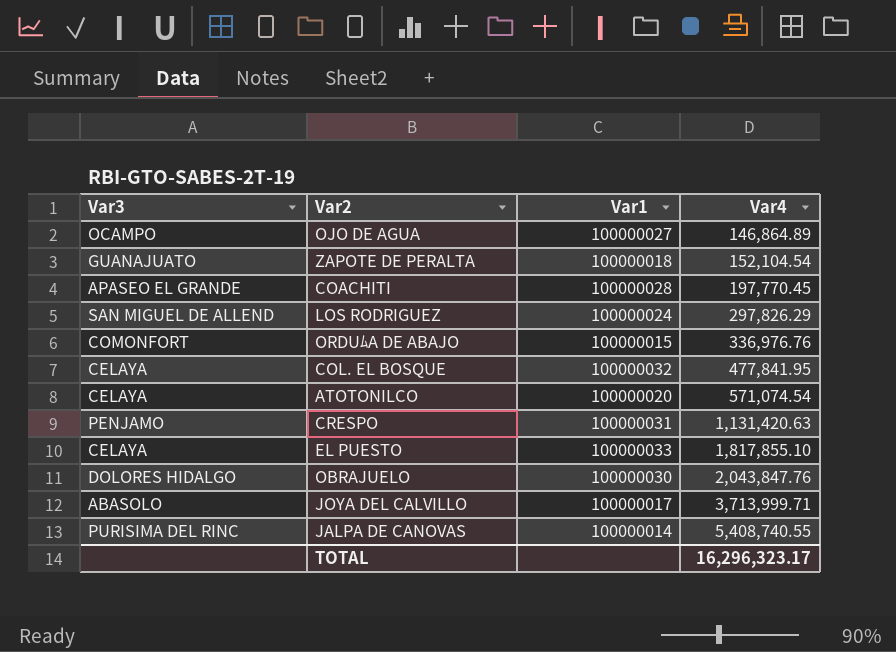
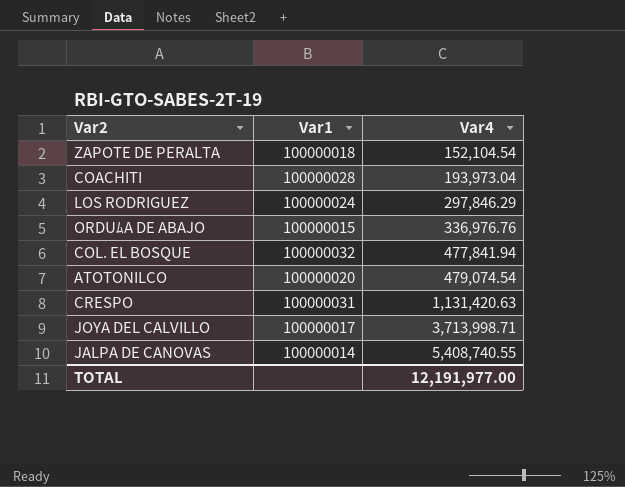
column Var3 | position: 1 -> none
row OJO DE AGUA: OCAMPO | 100000027 | 146,864.89 -> none
row EL PUESTO: CELAYA | 100000033 | 1,817,855.10 -> none
row OBRAJUELO: DOLORES HIDALGO | 100000030 | 2,043,847.76 -> none
COACHITI | Var4: 197,770.45 -> 193,973.04
LOS RODRIGUEZ | Var4: 297,826.29 -> 297,846.29
COL. EL BOSQUE | Var4: 477,841.95 -> 477,841.94
ATOTONILCO | Var4: 571,074.54 -> 479,074.54
JOYA DEL CALVILLO | Var4: 3,713,999.71 -> 3,713,998.71
TOTAL | Var4: 16,296,323.17 -> 12,191,977.00

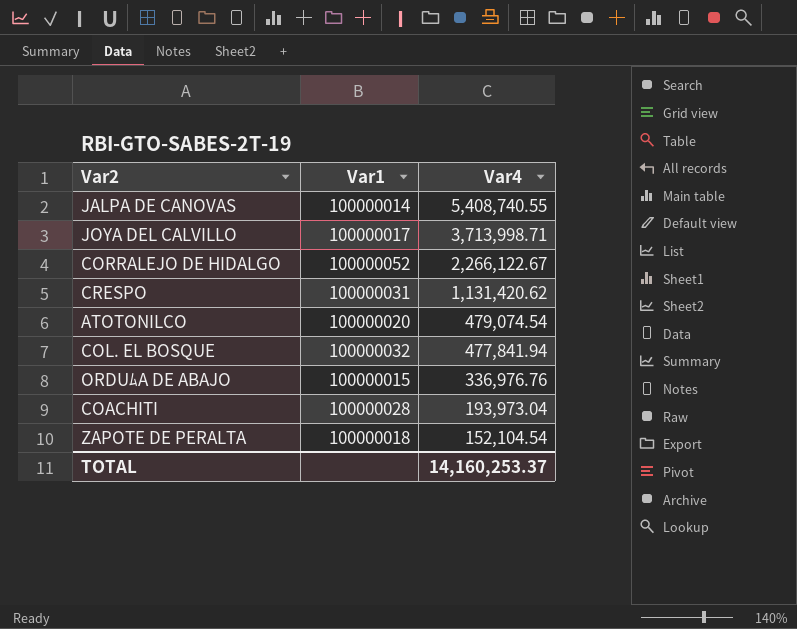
row order: Var4 ascending -> Var4 descending
row LOS RODRIGUEZ: 100000024 | 297,846.29 -> none
row CORRALEJO DE HIDALGO: none -> 100000052 | 2,266,122.67
CRESPO | Var4: 1,131,420.63 -> 1,131,420.62
TOTAL | Var4: 12,191,977.00 -> 14,160,253.37

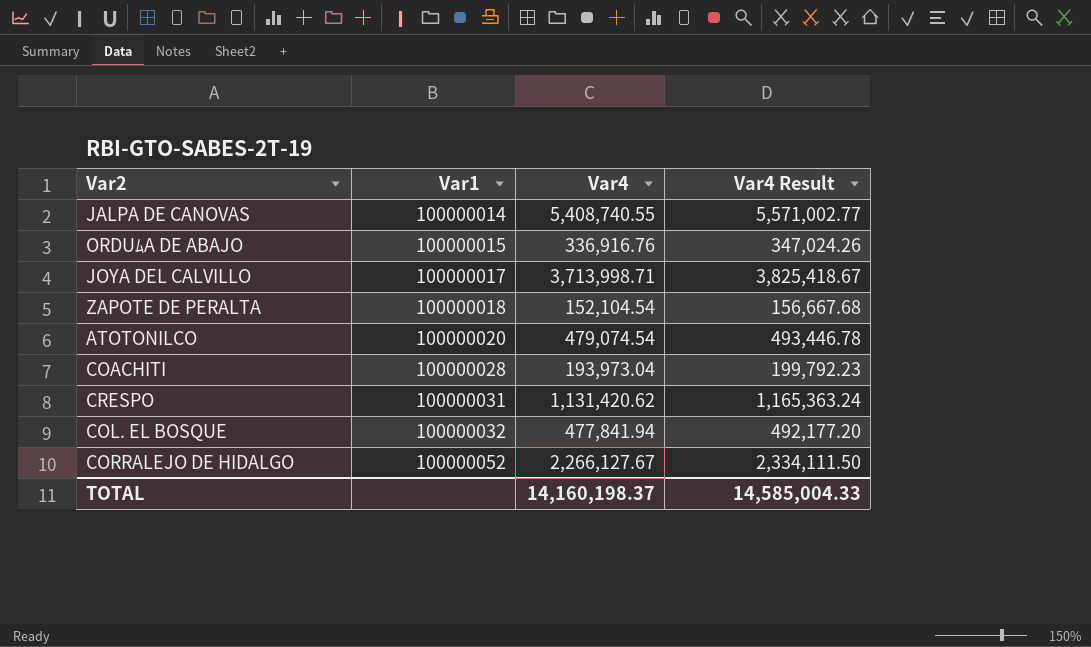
row order: Var4 descending -> Var1 ascending
column Var4 Result | formula: none -> [Var4] * 1.03
ORDUﾑA DE ABAJO | Var4: 336,976.76 -> 336,916.76
CORRALEJO DE HIDALGO | Var4: 2,266,122.67 -> 2,266,127.67
TOTAL | Var4: 14,160,253.37 -> 14,160,198.37

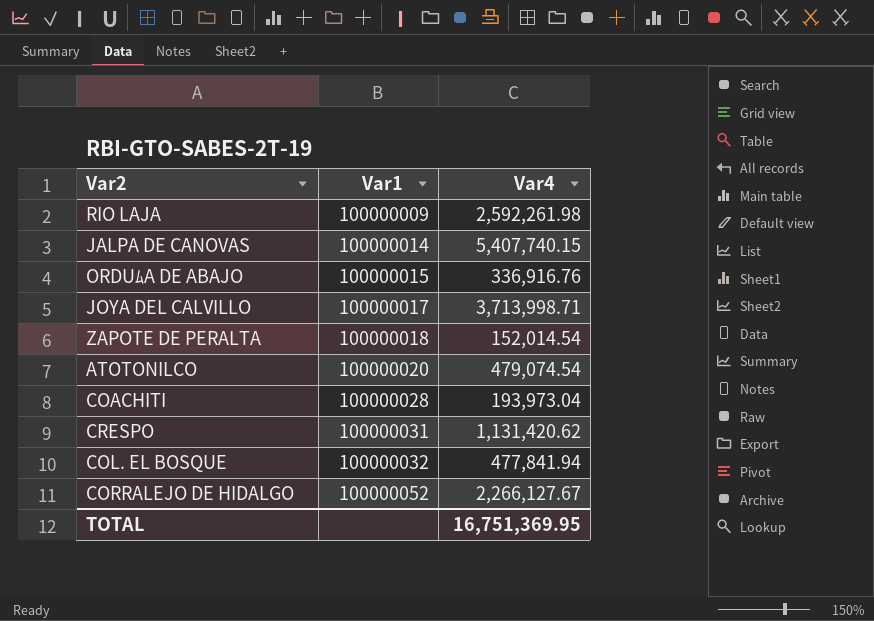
column Var4 Result | formula: [Var4] * 1.03 -> none
row RIO LAJA: none -> 100000009 | 2,592,261.98
JALPA DE CANOVAS | Var4: 5,408,740.55 -> 5,407,740.15
ZAPOTE DE PERALTA | Var4: 152,104.54 -> 152,014.54
TOTAL | Var4: 14,160,198.37 -> 16,751,369.95

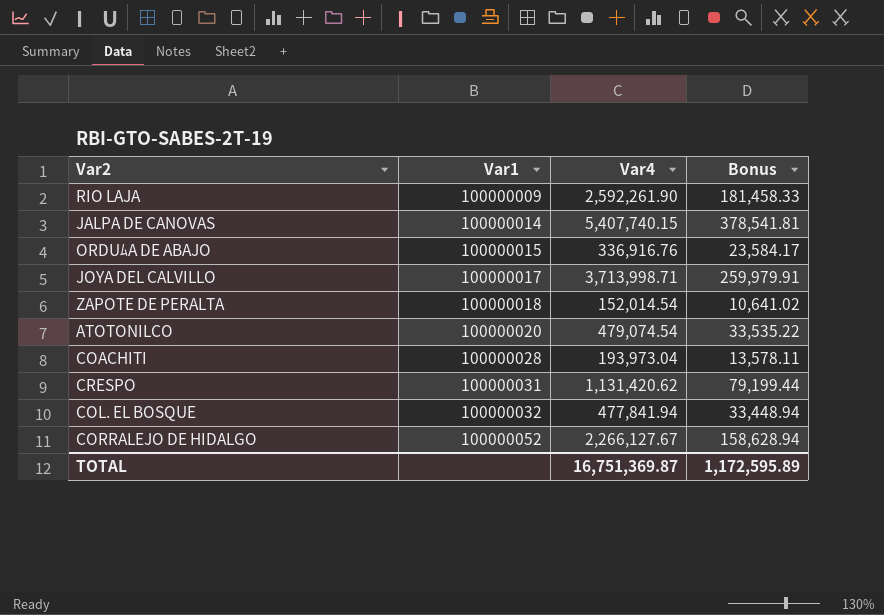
column Bonus | formula: none -> [Var4] * 0.07
RIO LAJA | Var4: 2,592,261.98 -> 2,592,261.90
TOTAL | Var4: 16,751,369.95 -> 16,751,369.87

